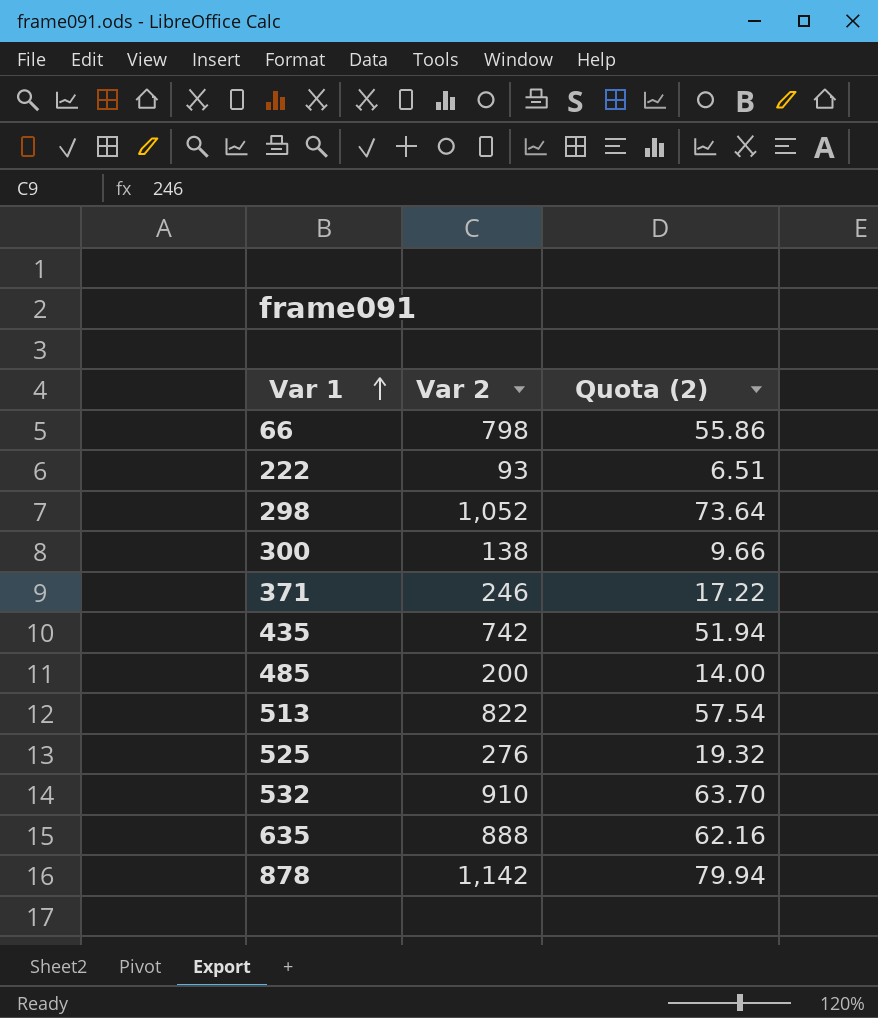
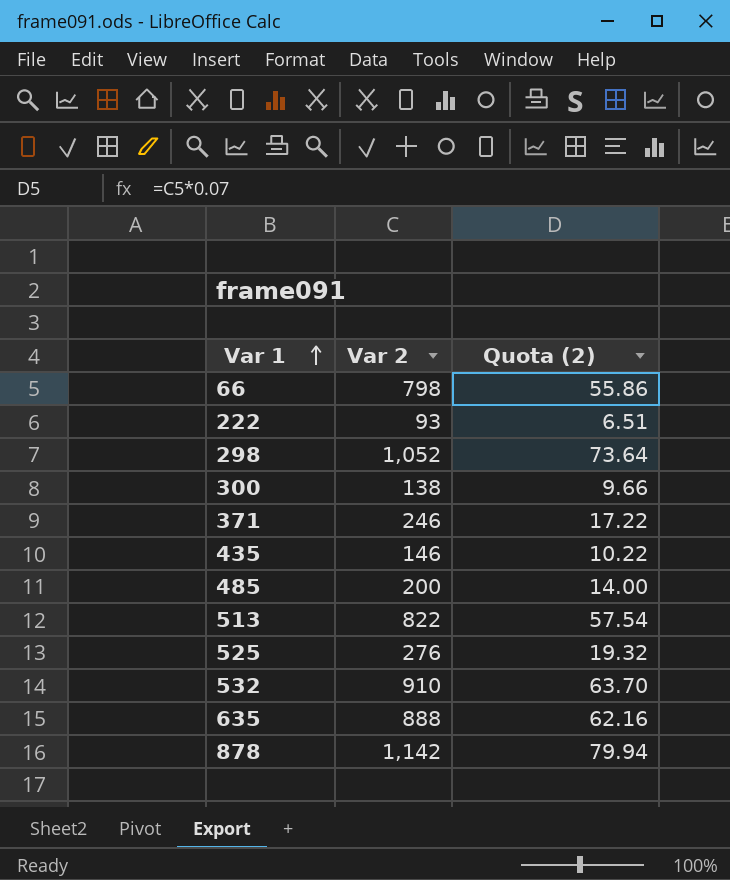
435 | Var 2: 742 -> 146
435 | Quota (2): 51.94 -> 10.22

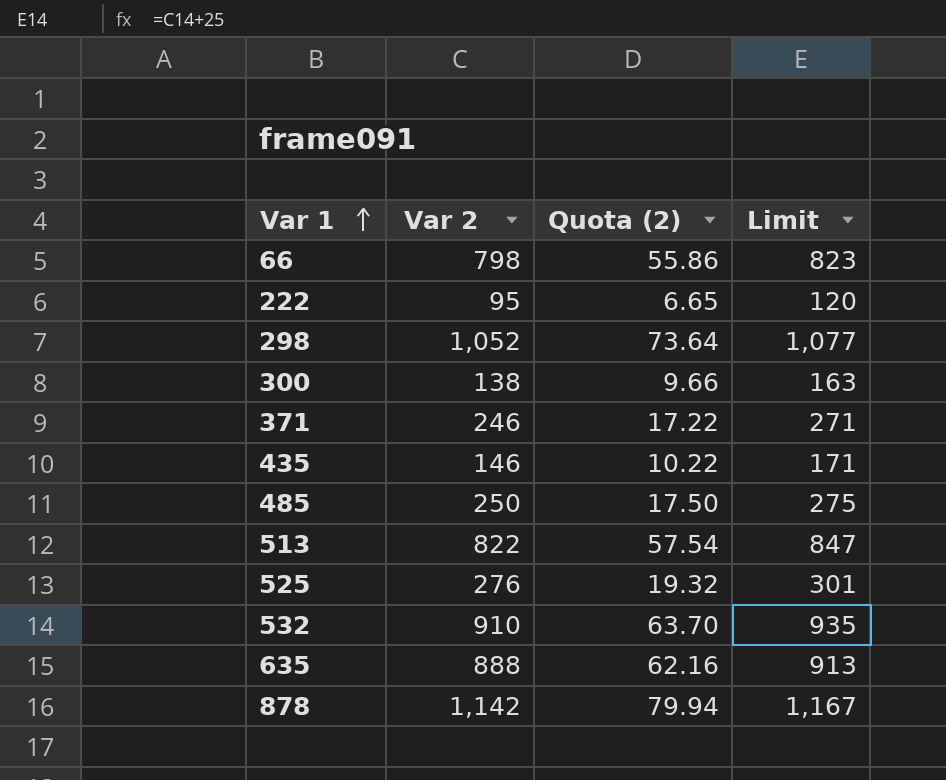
column Limit | formula: none -> [Var 2] + 25
222 | Var 2: 93 -> 95
222 | Quota (2): 6.51 -> 6.65
485 | Var 2: 200 -> 250
485 | Quota (2): 14.00 -> 17.50

